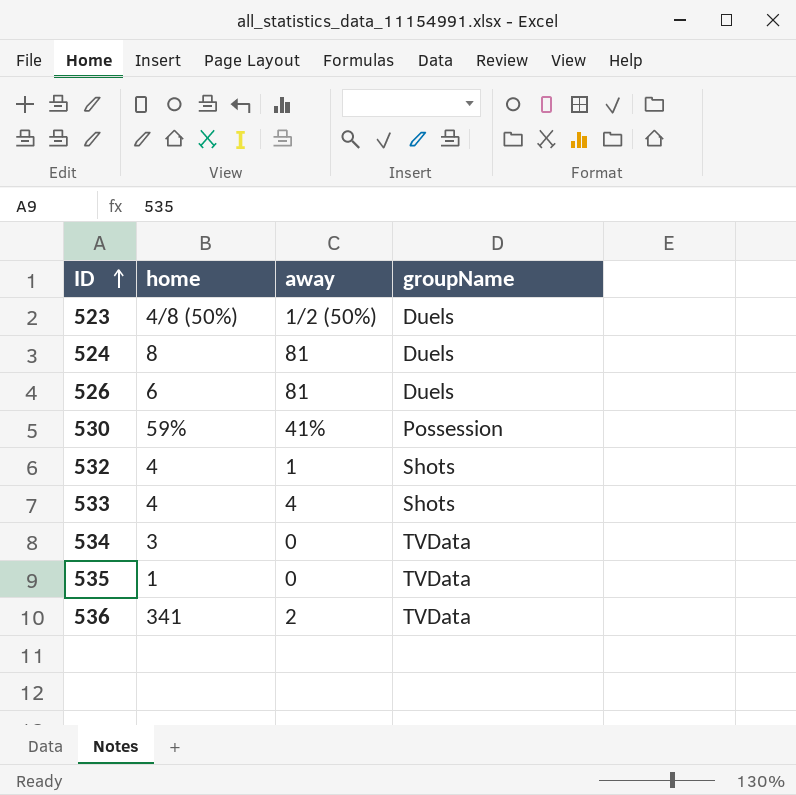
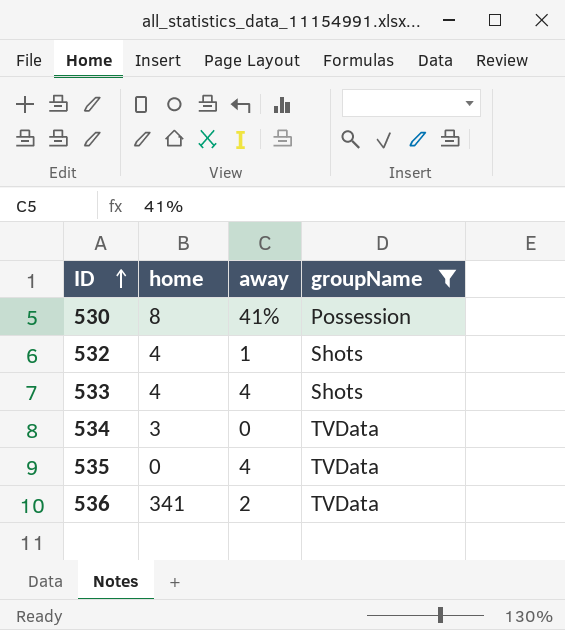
filter: none -> groupName != Duels
530 | home: 59% -> 8
535 | home: 1 -> 0
535 | away: 0 -> 4

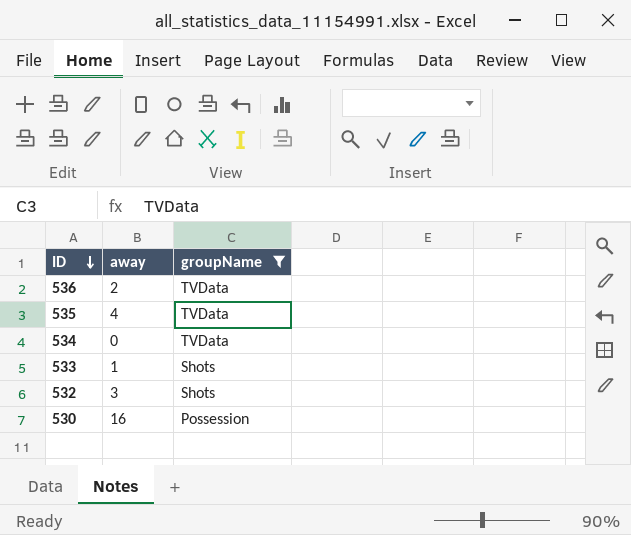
row order: ID ascending -> ID descending
column home | position: 2 -> none
533 | away: 4 -> 1
532 | away: 1 -> 3
530 | away: 41% -> 16

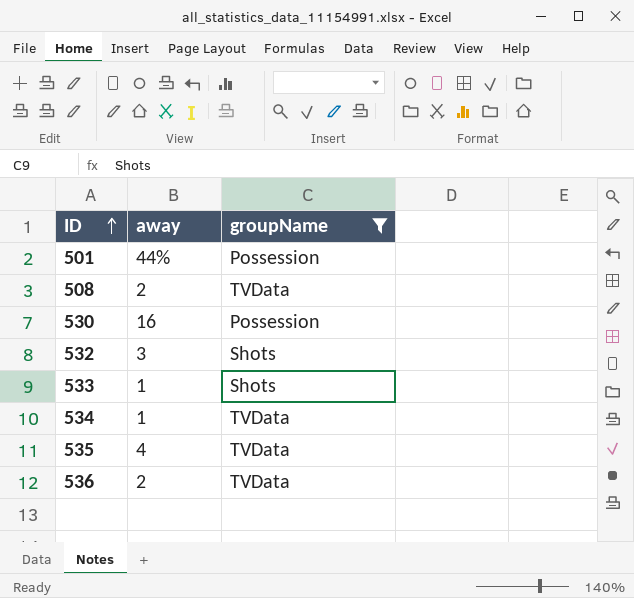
row order: ID descending -> ID ascending
row 501: none -> 44% | Possession
row 508: none -> 2 | TVData
534 | away: 0 -> 1

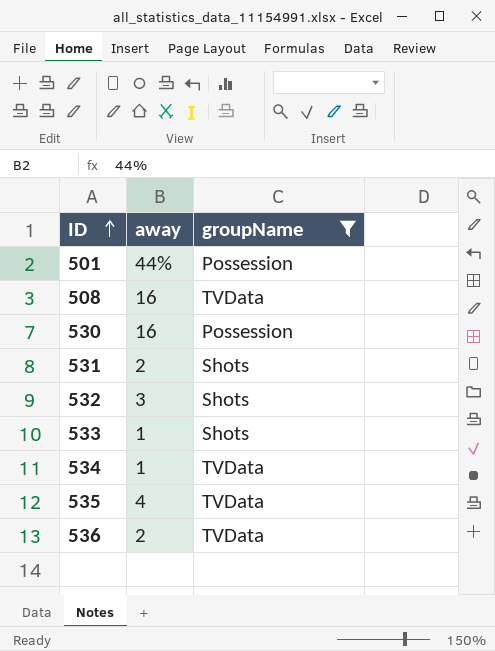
508 | away: 2 -> 16
row 531: none -> 2 | Shots

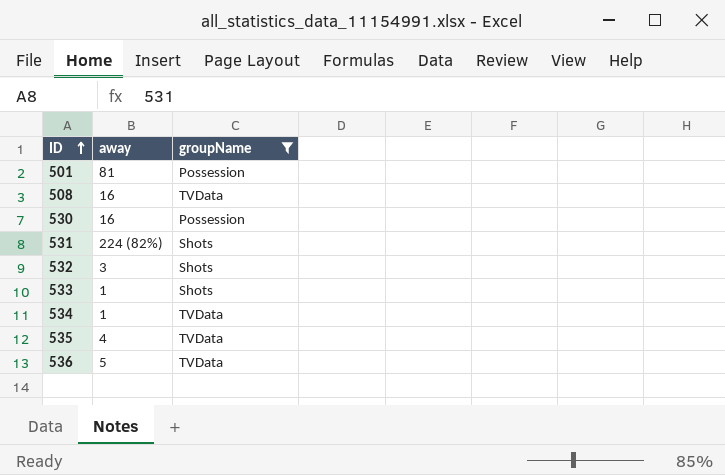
501 | away: 44% -> 81
531 | away: 2 -> 224 (82%)
536 | away: 2 -> 5

